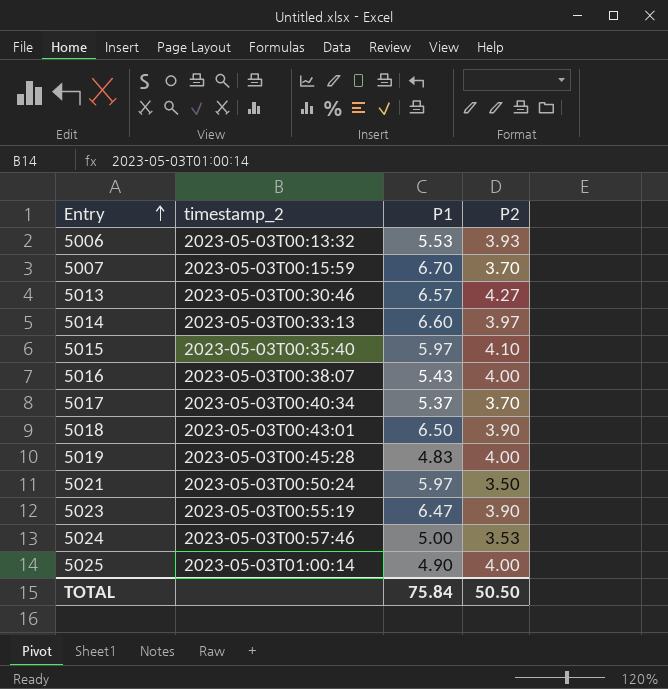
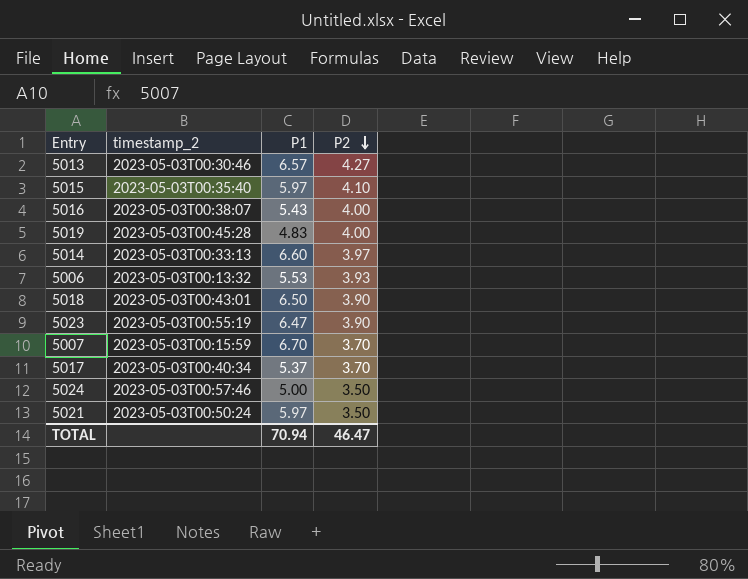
row order: Entry ascending -> P2 descending
row 5025: 2023-05-03T01:00:14 | 4.90 | 4.00 -> none
5024 | P2: 3.53 -> 3.50
TOTAL | P1: 75.84 -> 70.94
TOTAL | P2: 50.50 -> 46.47

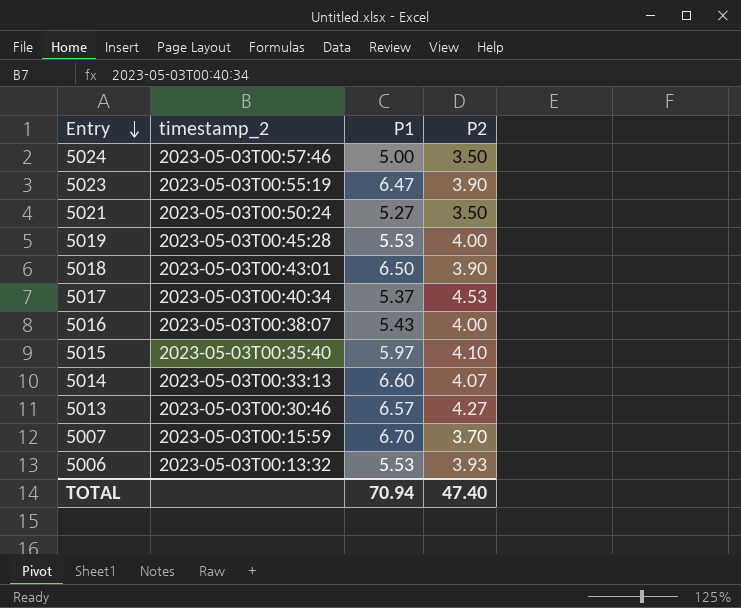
row order: P2 descending -> Entry descending
5021 | P1: 5.97 -> 5.27
5019 | P1: 4.83 -> 5.53
5017 | P2: 3.70 -> 4.53
5014 | P2: 3.97 -> 4.07
TOTAL | P2: 46.47 -> 47.40

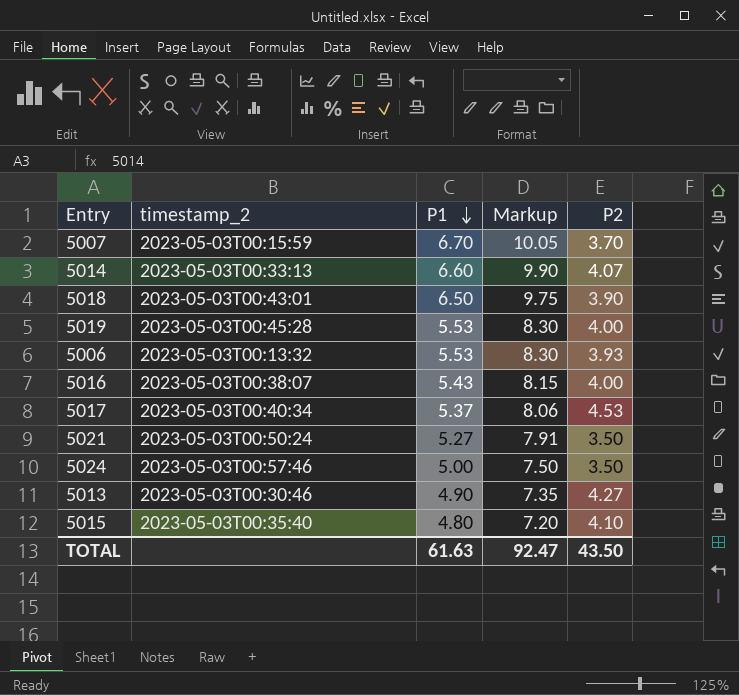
row order: Entry descending -> P1 descending
column Markup | formula: none -> [P1] * 1.5
row 5023: 2023-05-03T00:55:19 | 6.47 | 3.90 -> none
5013 | P1: 6.57 -> 4.90
5015 | P1: 5.97 -> 4.80
TOTAL | P1: 70.94 -> 61.63
TOTAL | P2: 47.40 -> 43.50

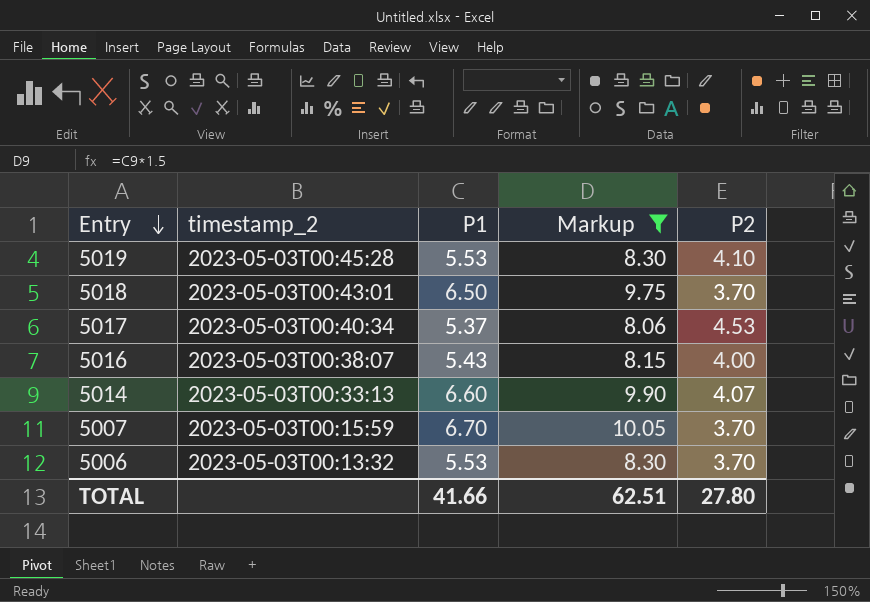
filter: none -> Markup >= 8.06
row order: P1 descending -> Entry descending
5019 | P2: 4.00 -> 4.10
5018 | P2: 3.90 -> 3.70
5006 | P2: 3.93 -> 3.70
TOTAL | P1: 61.63 -> 41.66
TOTAL | Markup: 92.47 -> 62.51
TOTAL | P2: 43.50 -> 27.80

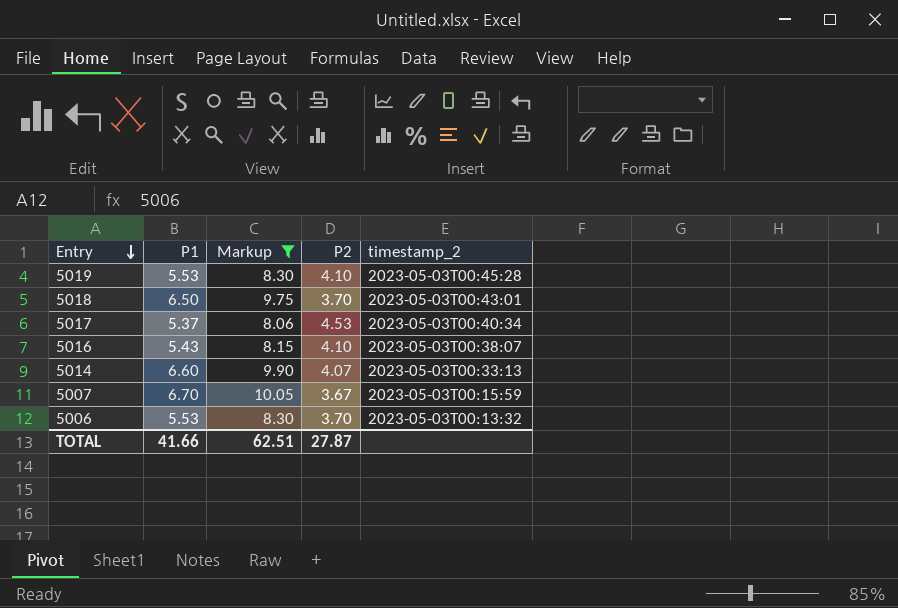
column timestamp_2 | position: 2 -> 5
5016 | P2: 4.00 -> 4.10
5007 | P2: 3.70 -> 3.67
TOTAL | P2: 27.80 -> 27.87

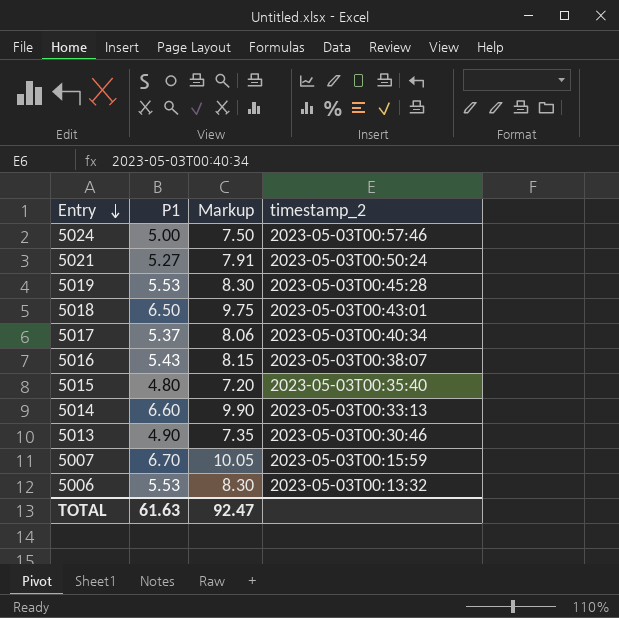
filter: Markup >= 8.06 -> none
column P2 | position: 4 -> none
TOTAL | P1: 41.66 -> 61.63
TOTAL | Markup: 62.51 -> 92.47

